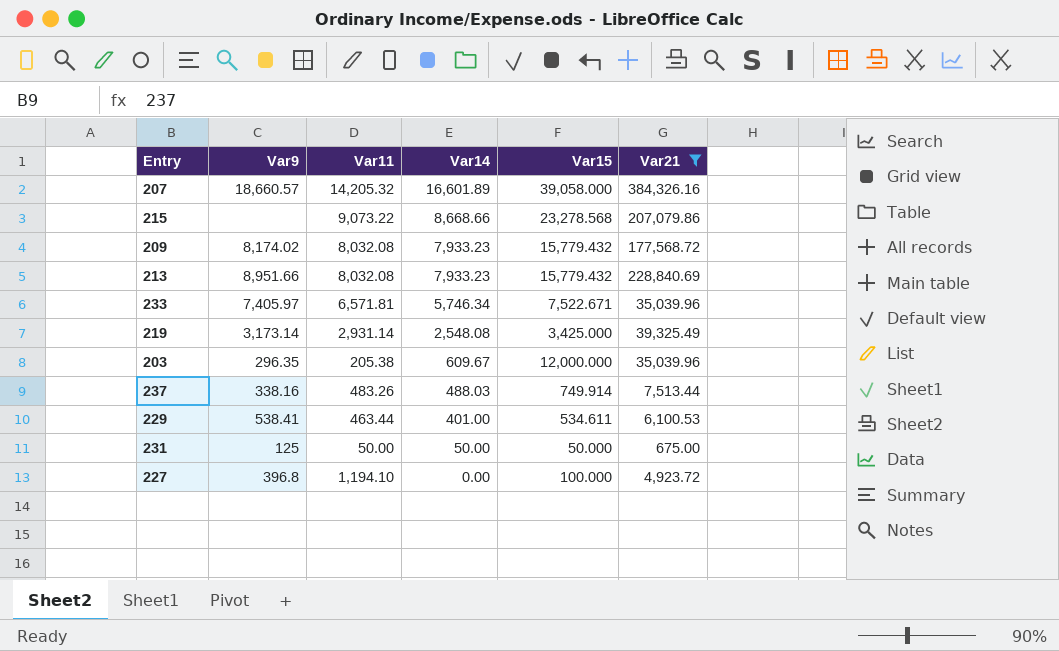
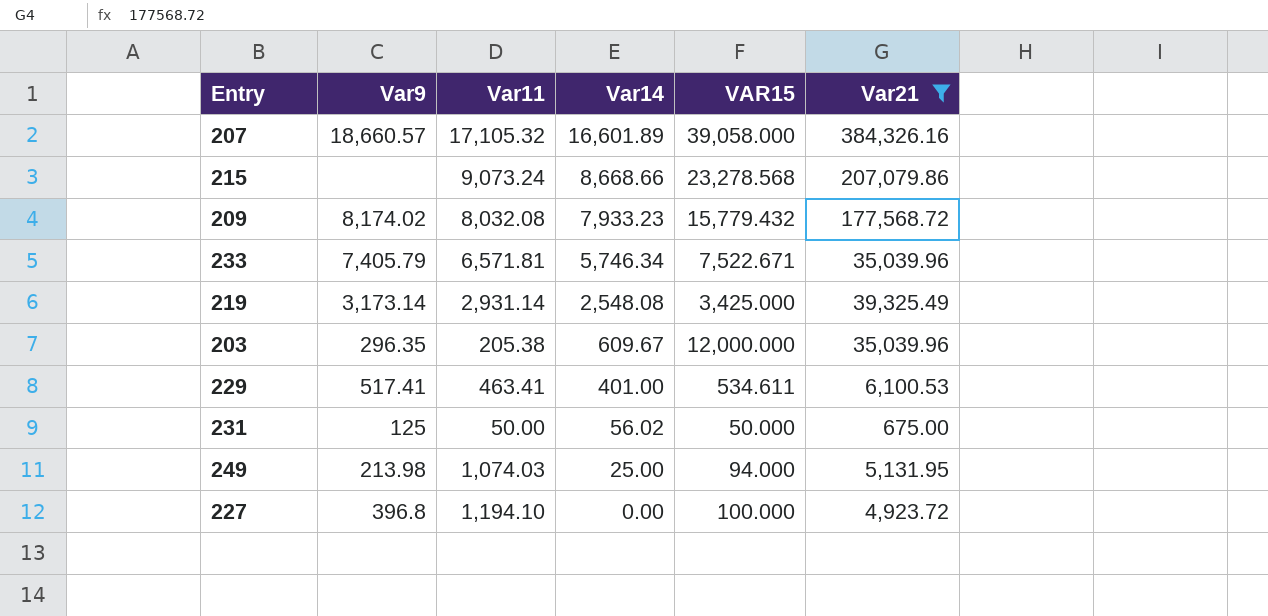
column name: Var15 -> VAR15
row 213: 8,951.66 | 8,032.08 | 7,933.23 | 15,779.432 | 228,840.69 -> none
row 237: 338.16 | 483.26 | 488.03 | 749.914 | 7,513.44 -> none
207 | Var11: 14,205.32 -> 17,105.32
215 | Var11: 9,073.22 -> 9,073.24
233 | Var9: 7,405.97 -> 7,405.79
229 | Var9: 538.41 -> 517.41
229 | Var11: 463.44 -> 463.41
231 | Var14: 50.00 -> 56.02
row 249: none -> 213.98 | 1,074.03 | 25.00 | 94.000 | 5,131.95

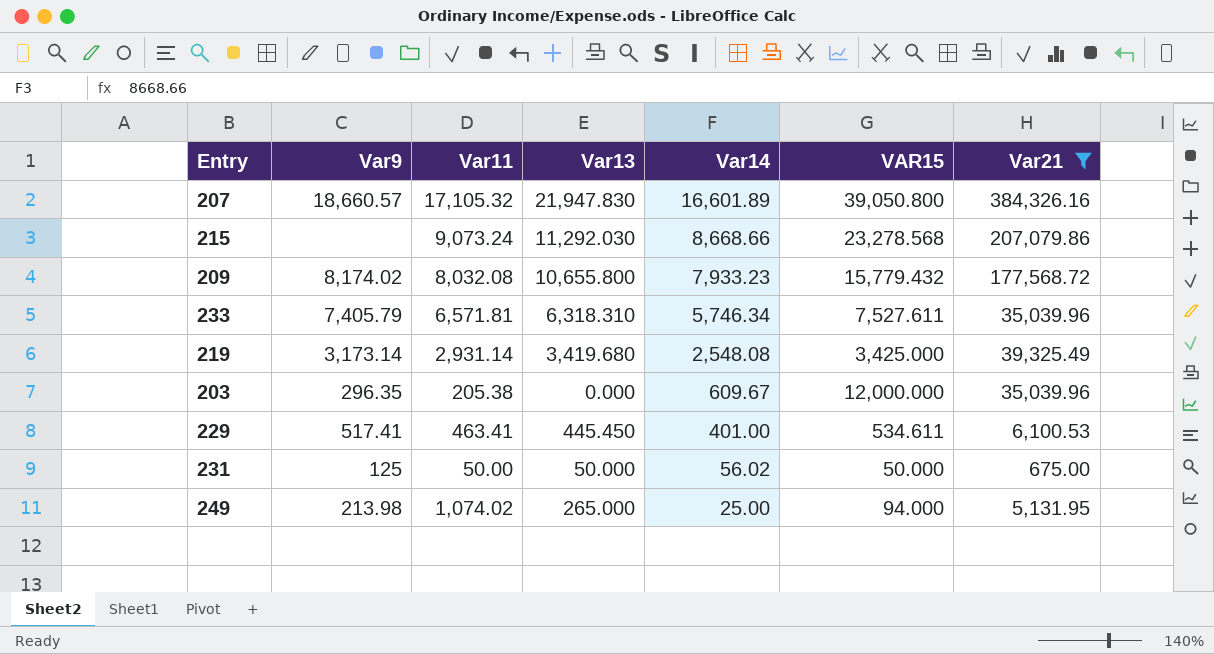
column Var13 | position: none -> 4
row 227: 396.8 | 1,194.10 | 0.00 | 100.000 | 4,923.72 -> none
207 | VAR15: 39,058.000 -> 39,050.800
233 | VAR15: 7,522.671 -> 7,527.611
249 | Var11: 1,074.03 -> 1,074.02

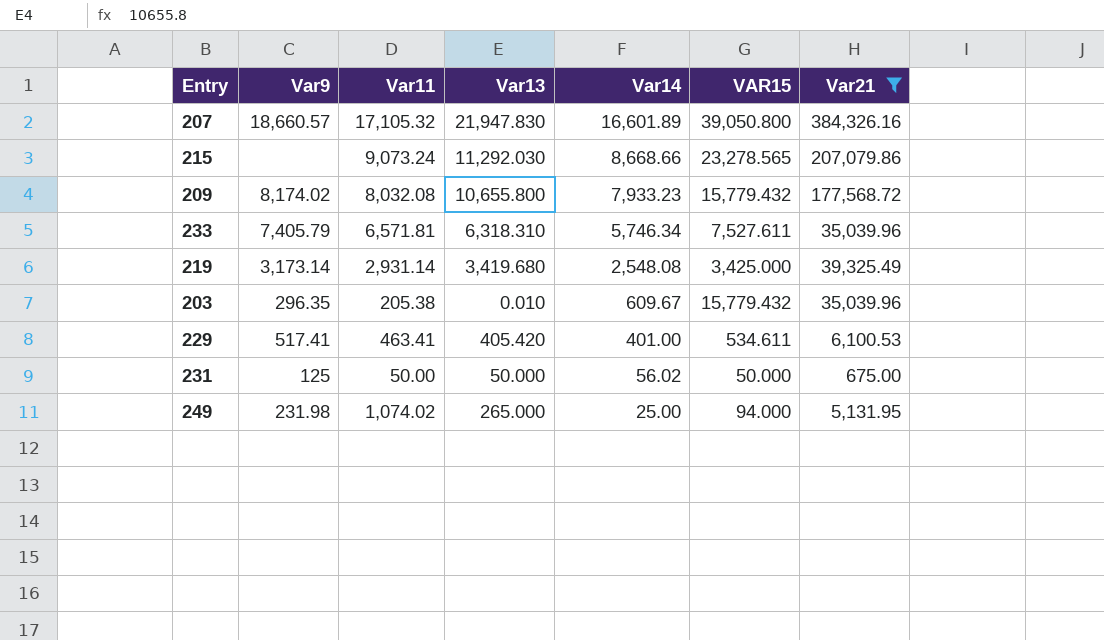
215 | VAR15: 23,278.568 -> 23,278.565
203 | Var13: 0.000 -> 0.010
203 | VAR15: 12,000.000 -> 15,779.432
229 | Var13: 445.450 -> 405.420
249 | Var9: 213.98 -> 231.98

